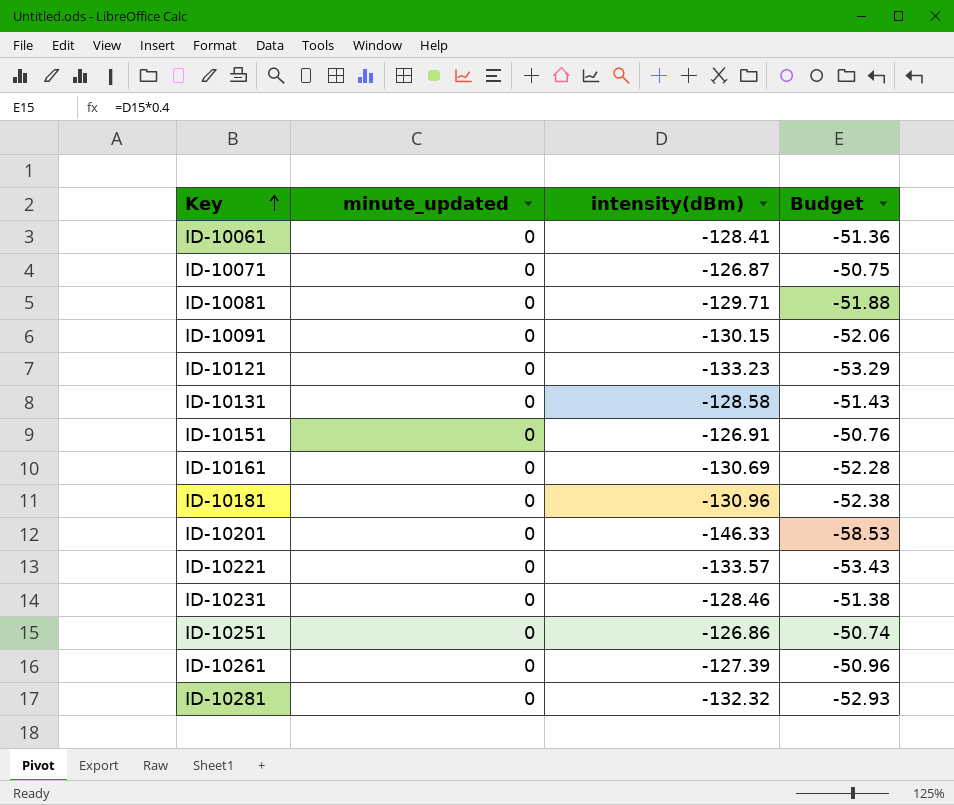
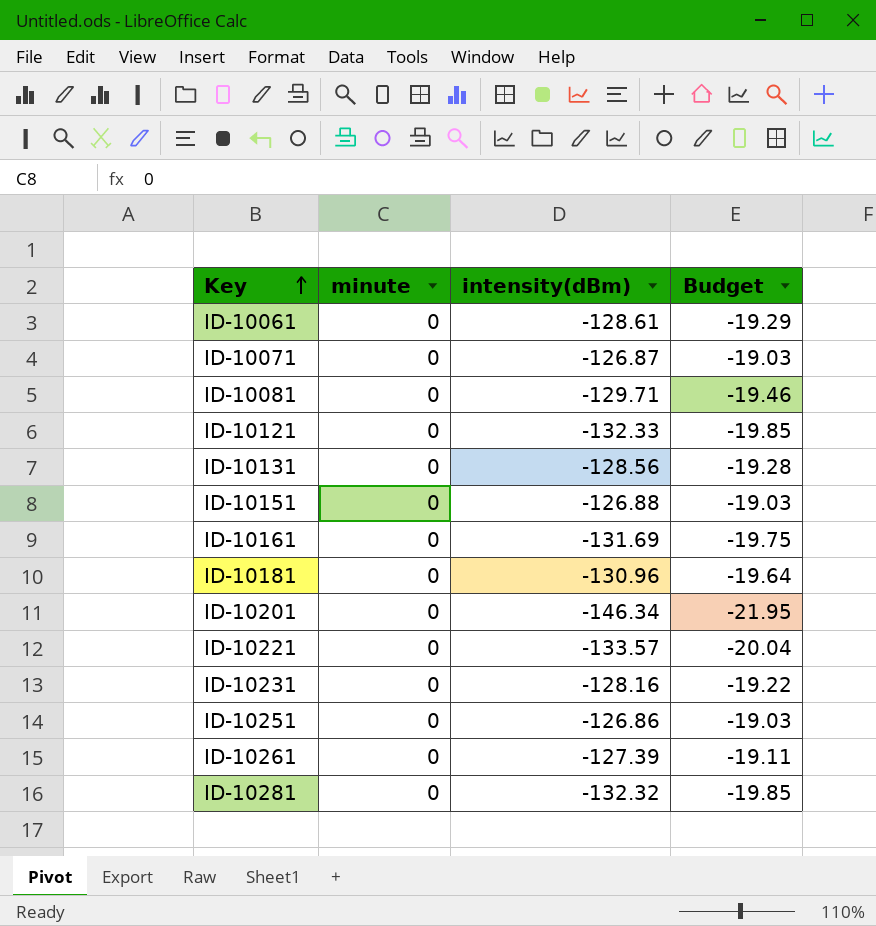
column name: minute_updated -> minute
column Budget | formula: [intensity(dBm)] * 0.4 -> [intensity(dBm)] * 0.15
row ID-10091: 0 | -130.15 | -52.06 -> none
ID-10061 | intensity(dBm): -128.41 -> -128.61
ID-10121 | intensity(dBm): -133.23 -> -132.33
ID-10131 | intensity(dBm): -128.58 -> -128.56
ID-10151 | intensity(dBm): -126.91 -> -126.88
ID-10161 | intensity(dBm): -130.69 -> -131.69
ID-10201 | intensity(dBm): -146.33 -> -146.34
ID-10231 | intensity(dBm): -128.46 -> -128.16

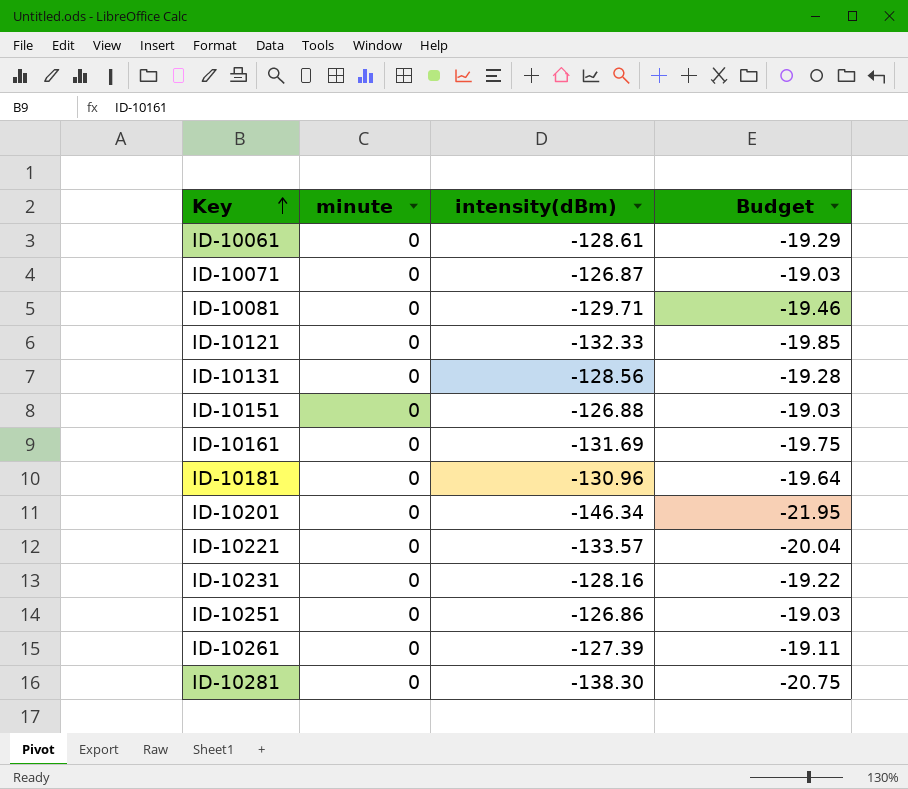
ID-10281 | intensity(dBm): -132.32 -> -138.30
ID-10281 | Budget: -19.85 -> -20.75

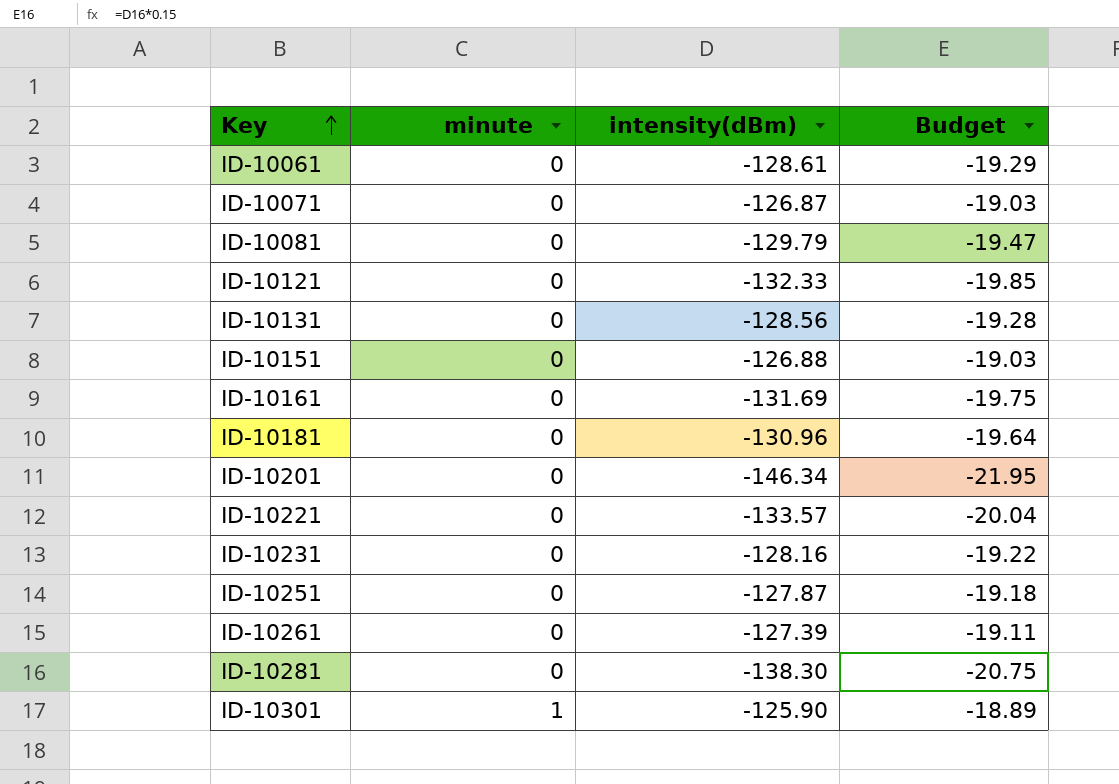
ID-10081 | intensity(dBm): -129.71 -> -129.79
ID-10081 | Budget: -19.46 -> -19.47
ID-10251 | intensity(dBm): -126.86 -> -127.87
ID-10251 | Budget: -19.03 -> -19.18
row ID-10301: none -> 1 | -125.90 | -18.89

